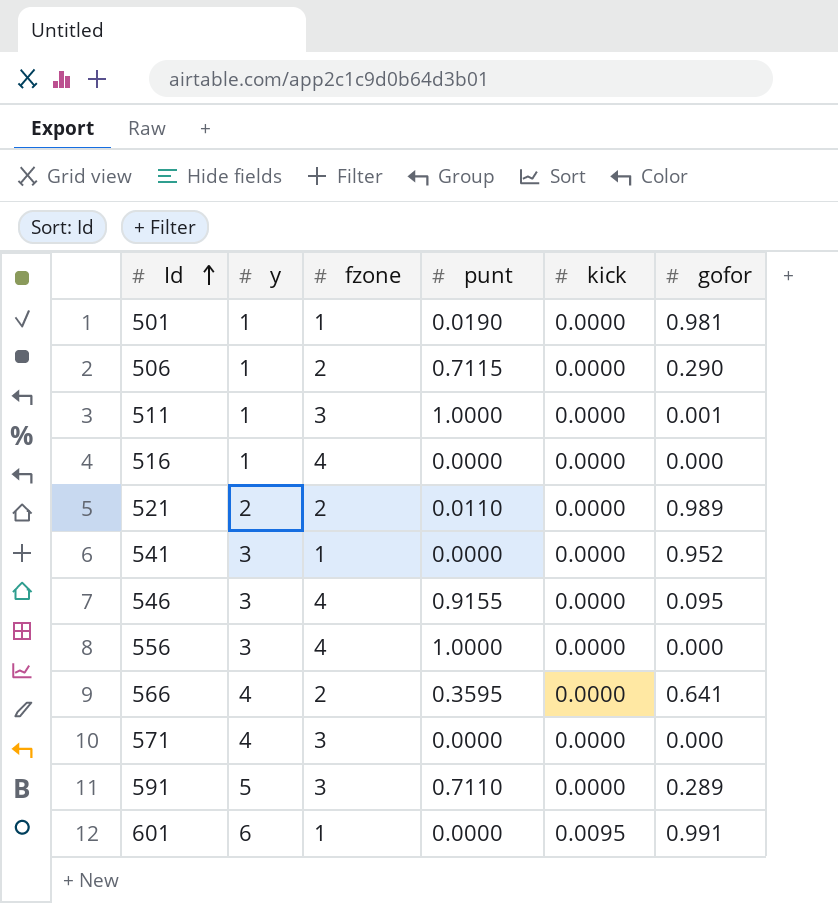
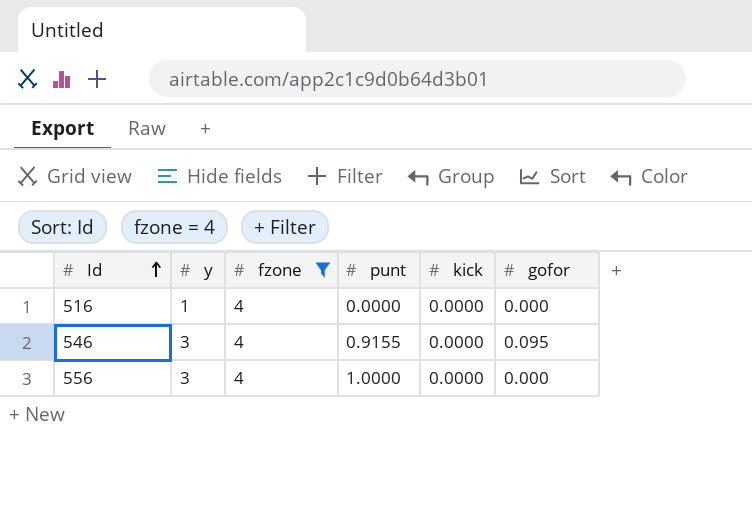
filter: none -> fzone = 4

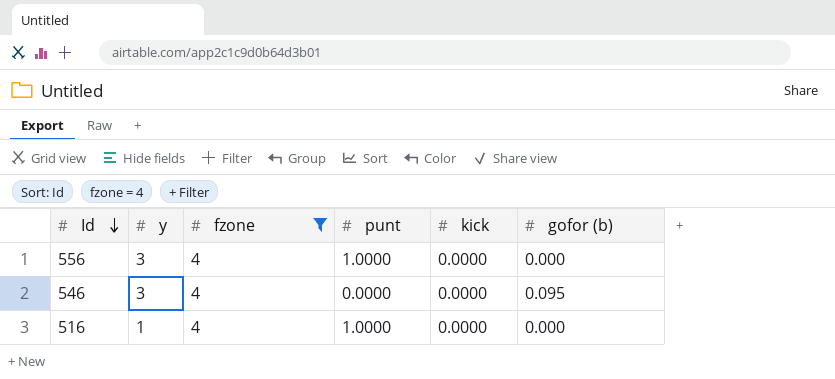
row order: Id ascending -> Id descending
column name: gofor -> gofor (b)
546 | punt: 0.9155 -> 0.0000
516 | punt: 0.0000 -> 1.0000

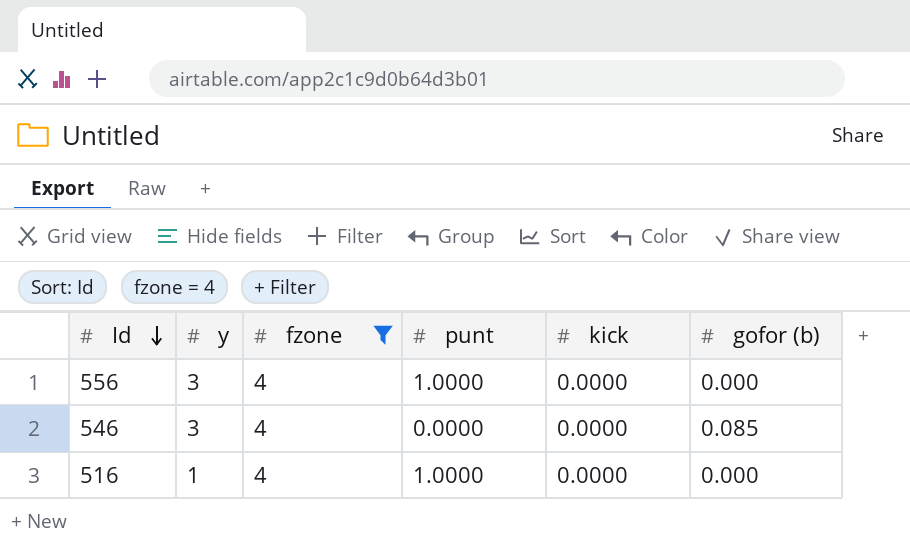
546 | gofor (b): 0.095 -> 0.085

